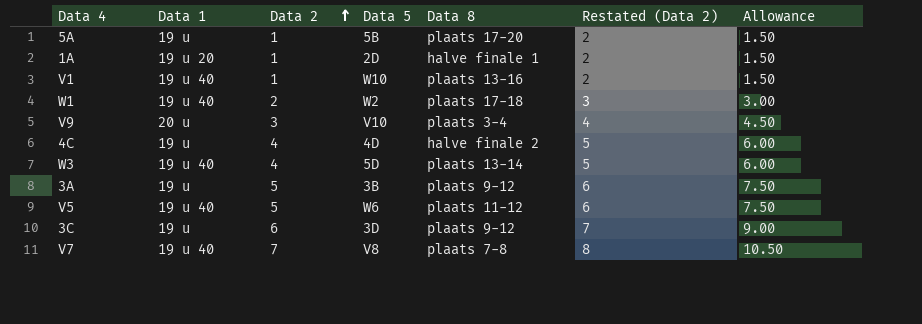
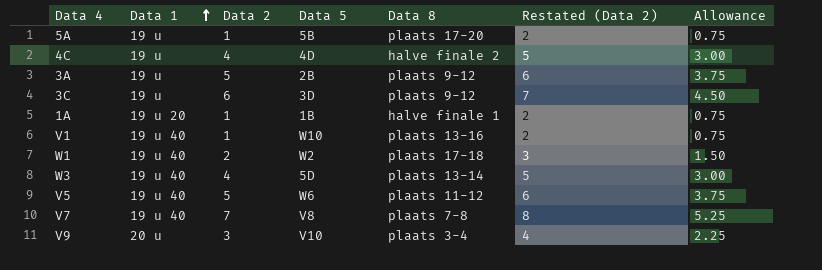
row order: Data 2 ascending -> Data 1 ascending
column Allowance | formula: [Data 2] * 1.5 -> [Data 2] * 0.75
3A | Data 5: 3B -> 2B
1A | Data 5: 2D -> 1B

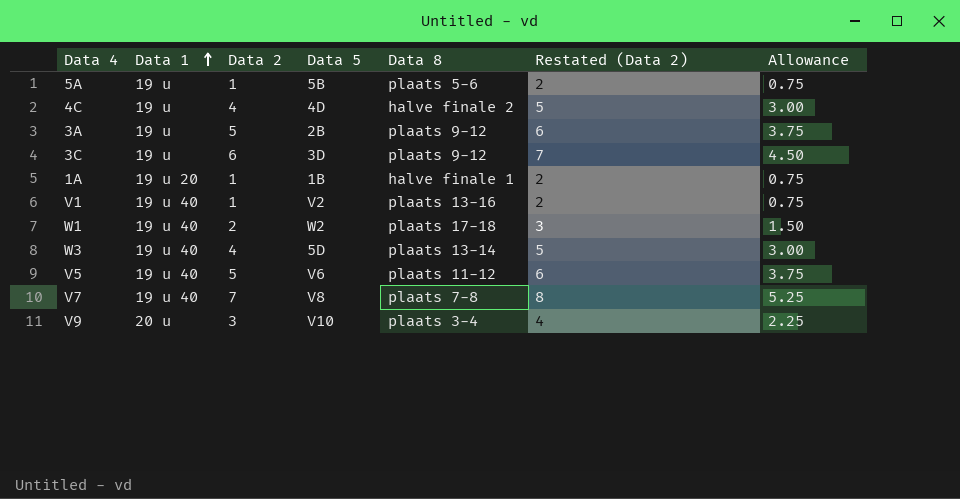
5A | Data 8: plaats 17-20 -> plaats 5-6
V1 | Data 5: W10 -> V2
V5 | Data 5: W6 -> V6

